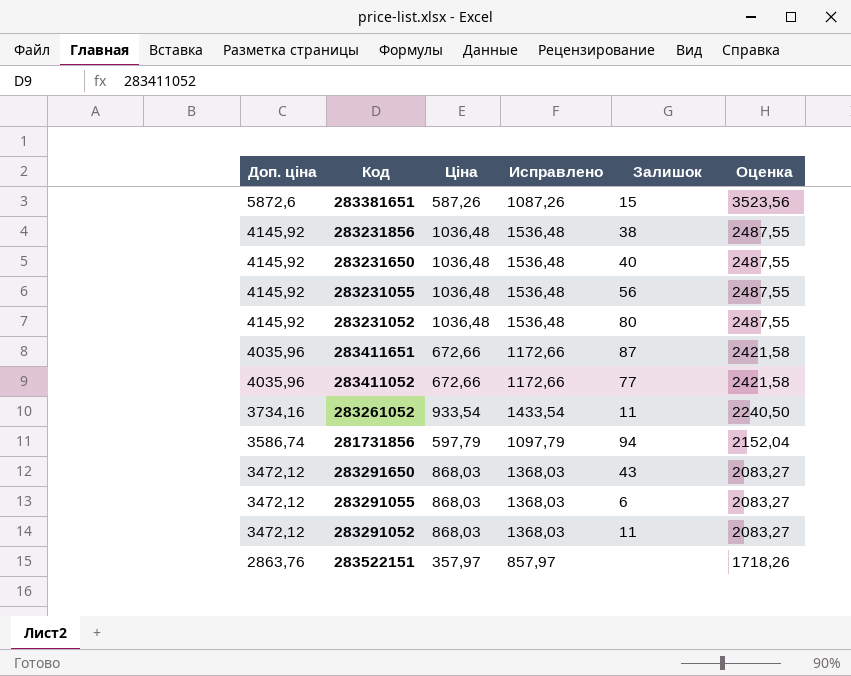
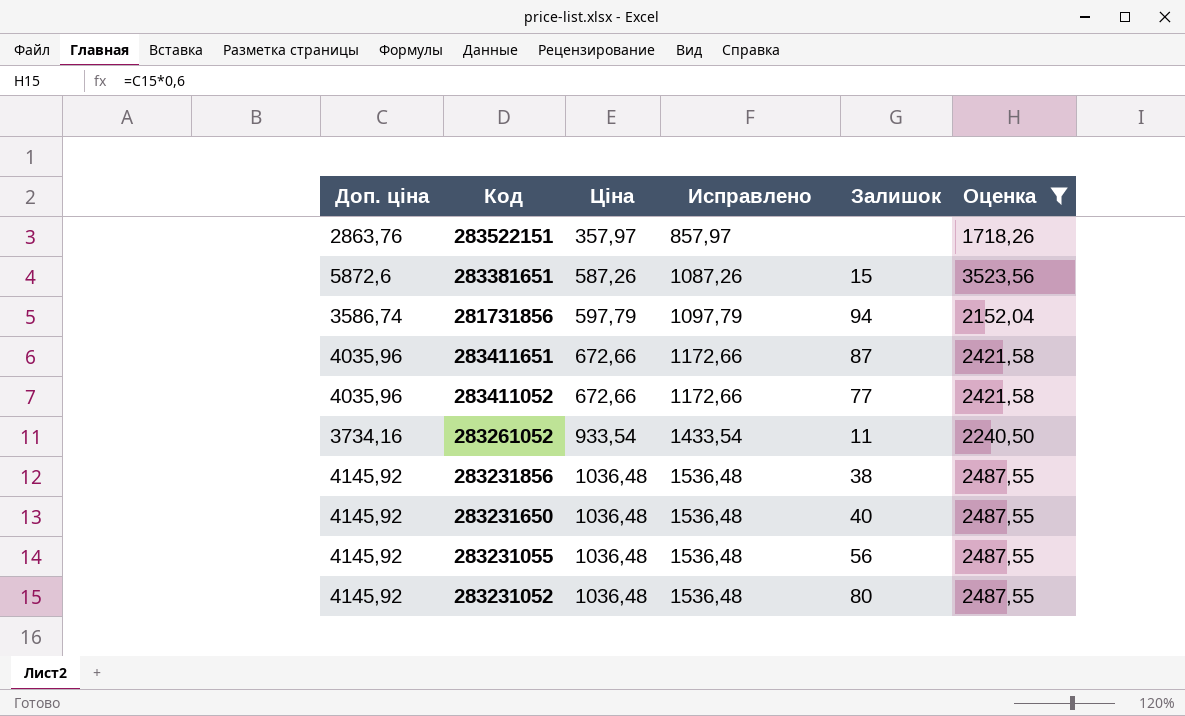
filter: none -> Оценка != 2083,27
row order: Доп. ціна descending -> Ціна ascending

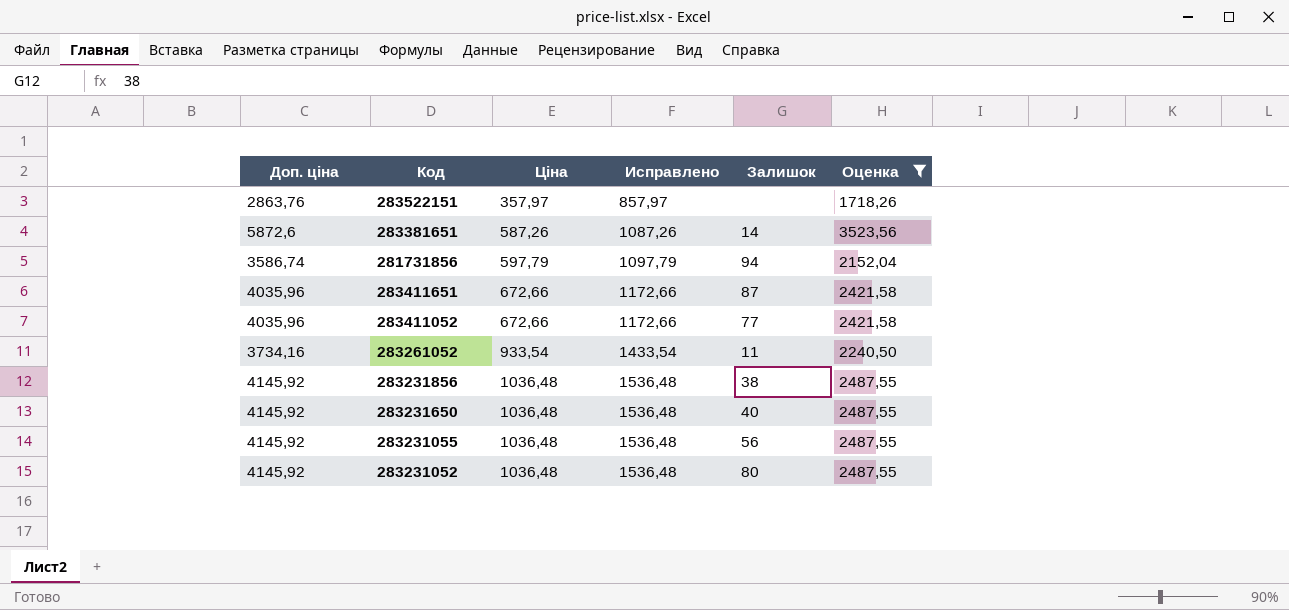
283381651 | Залишок: 15 -> 14

